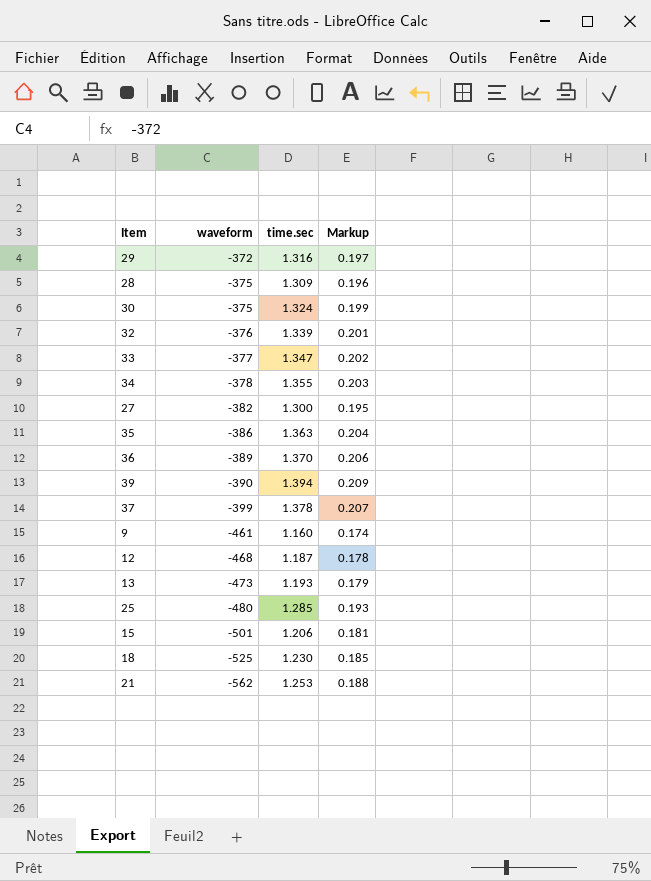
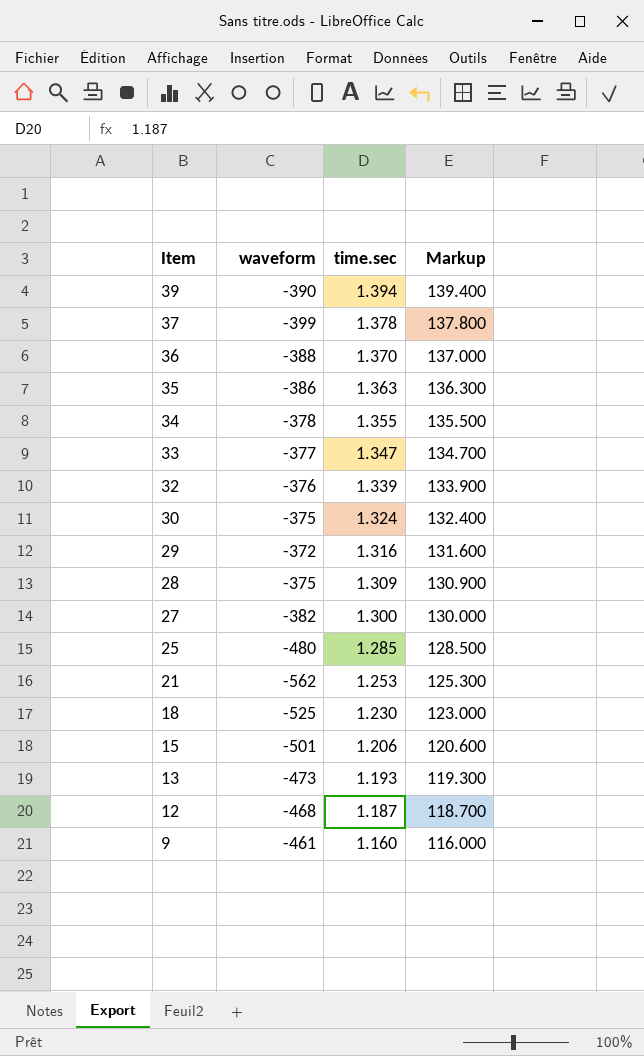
row order: waveform descending -> Item descending
column Markup | formula: [time.sec] * 0.15 -> [time.sec] * 100
36 | waveform: -389 -> -388

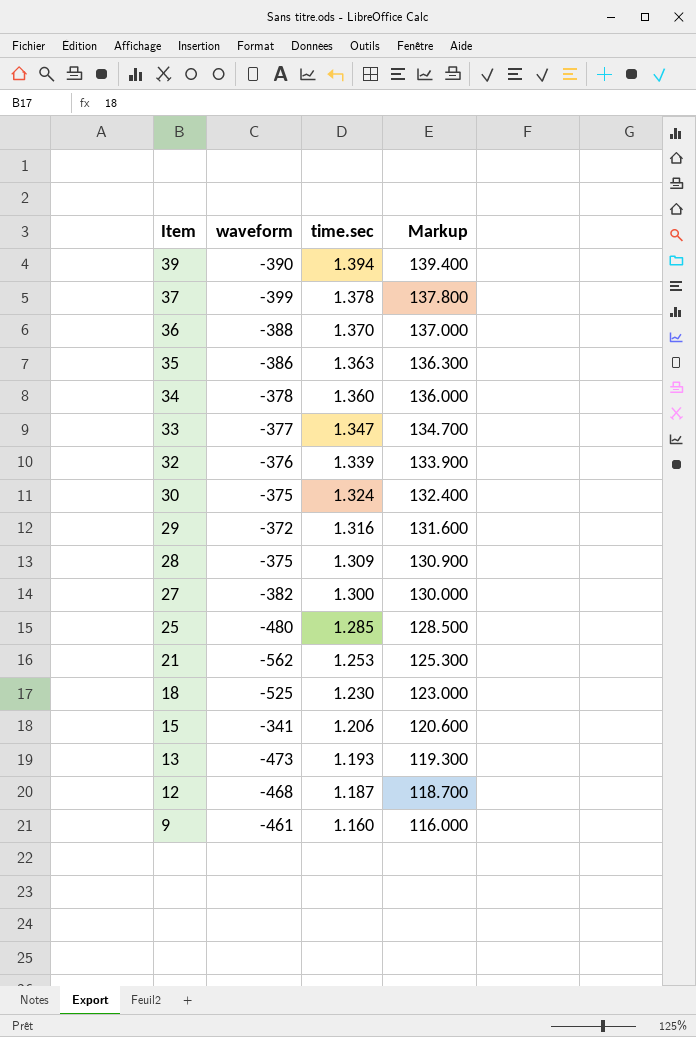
34 | time.sec: 1.355 -> 1.360
34 | Markup: 135.500 -> 136.000
15 | waveform: -501 -> -341

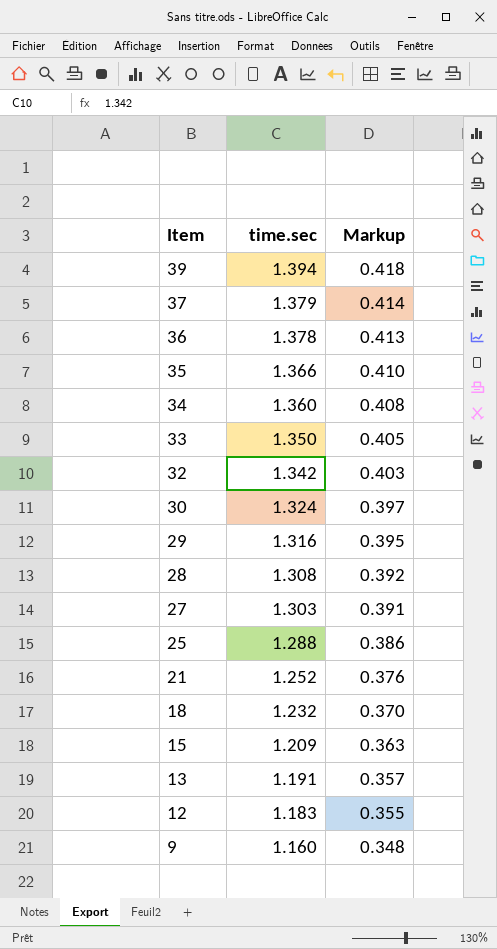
column waveform | position: 2 -> none
column Markup | formula: [time.sec] * 100 -> [time.sec] * 0.3
37 | time.sec: 1.378 -> 1.379
36 | time.sec: 1.370 -> 1.378
35 | time.sec: 1.363 -> 1.366
33 | time.sec: 1.347 -> 1.350
32 | time.sec: 1.339 -> 1.342
28 | time.sec: 1.309 -> 1.308
27 | time.sec: 1.300 -> 1.303
25 | time.sec: 1.285 -> 1.288
21 | time.sec: 1.253 -> 1.252
18 | time.sec: 1.230 -> 1.232
15 | time.sec: 1.206 -> 1.209
13 | time.sec: 1.193 -> 1.191
12 | time.sec: 1.187 -> 1.183

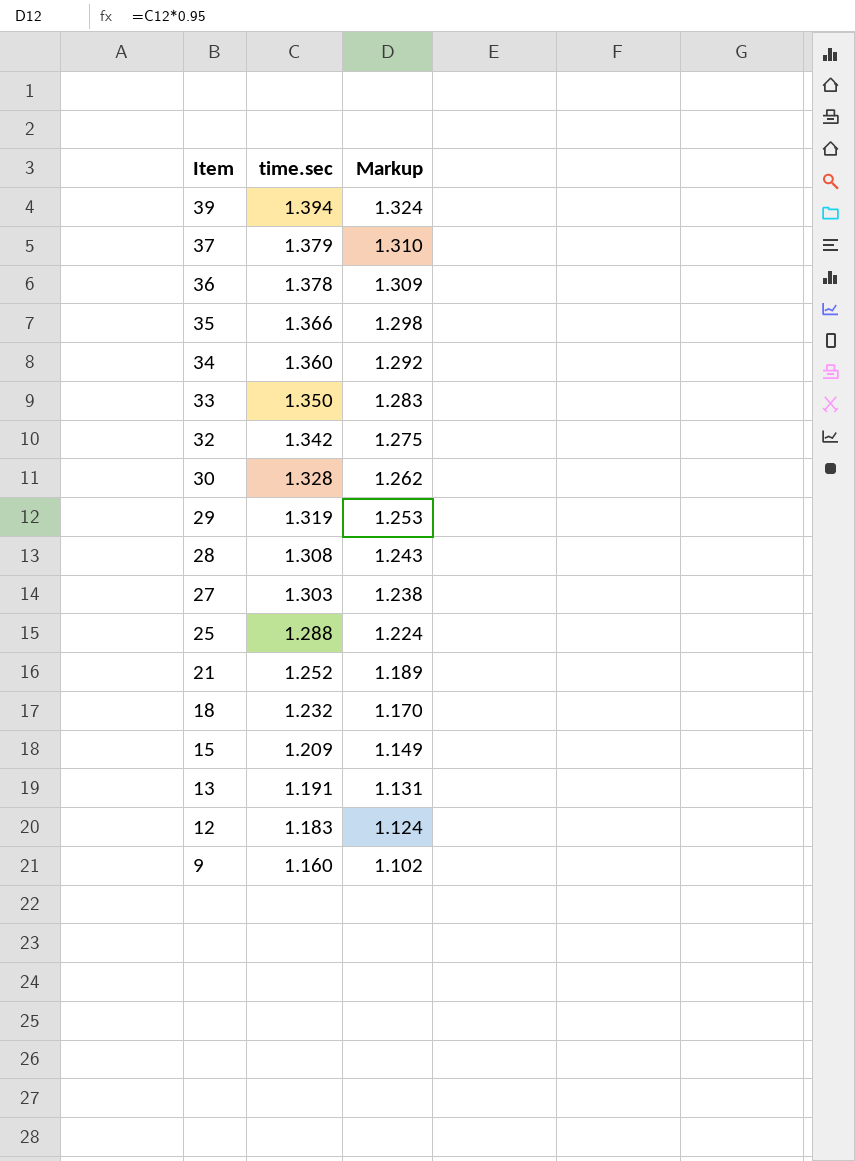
column Markup | formula: [time.sec] * 0.3 -> [time.sec] * 0.95
30 | time.sec: 1.324 -> 1.328
29 | time.sec: 1.316 -> 1.319

